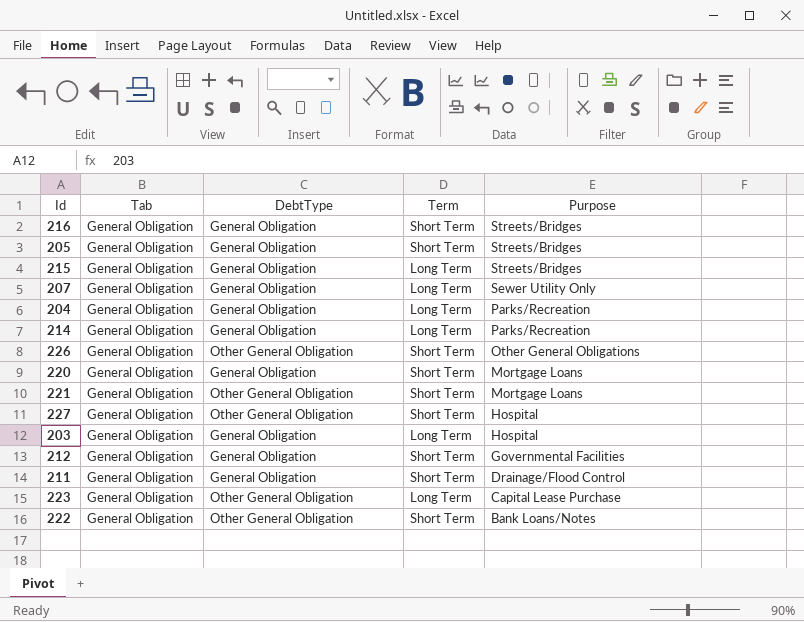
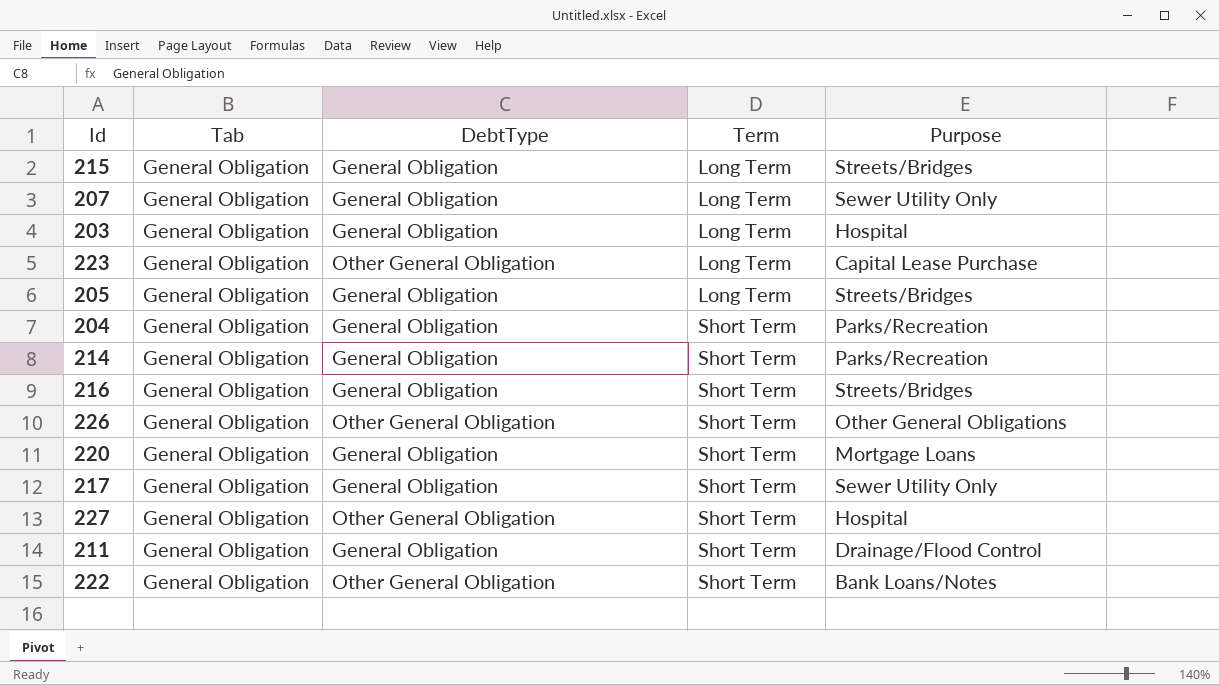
row order: Purpose descending -> Term ascending
row 221: General Obligation | Other General Obligation | Short Term | Mortgage Loans -> none
row 212: General Obligation | General Obligation | Short Term | Governmental Facilities -> none
205 | Term: Short Term -> Long Term
204 | Term: Long Term -> Short Term
214 | Term: Long Term -> Short Term
row 217: none -> General Obligation | General Obligation | Short Term | Sewer Utility Only

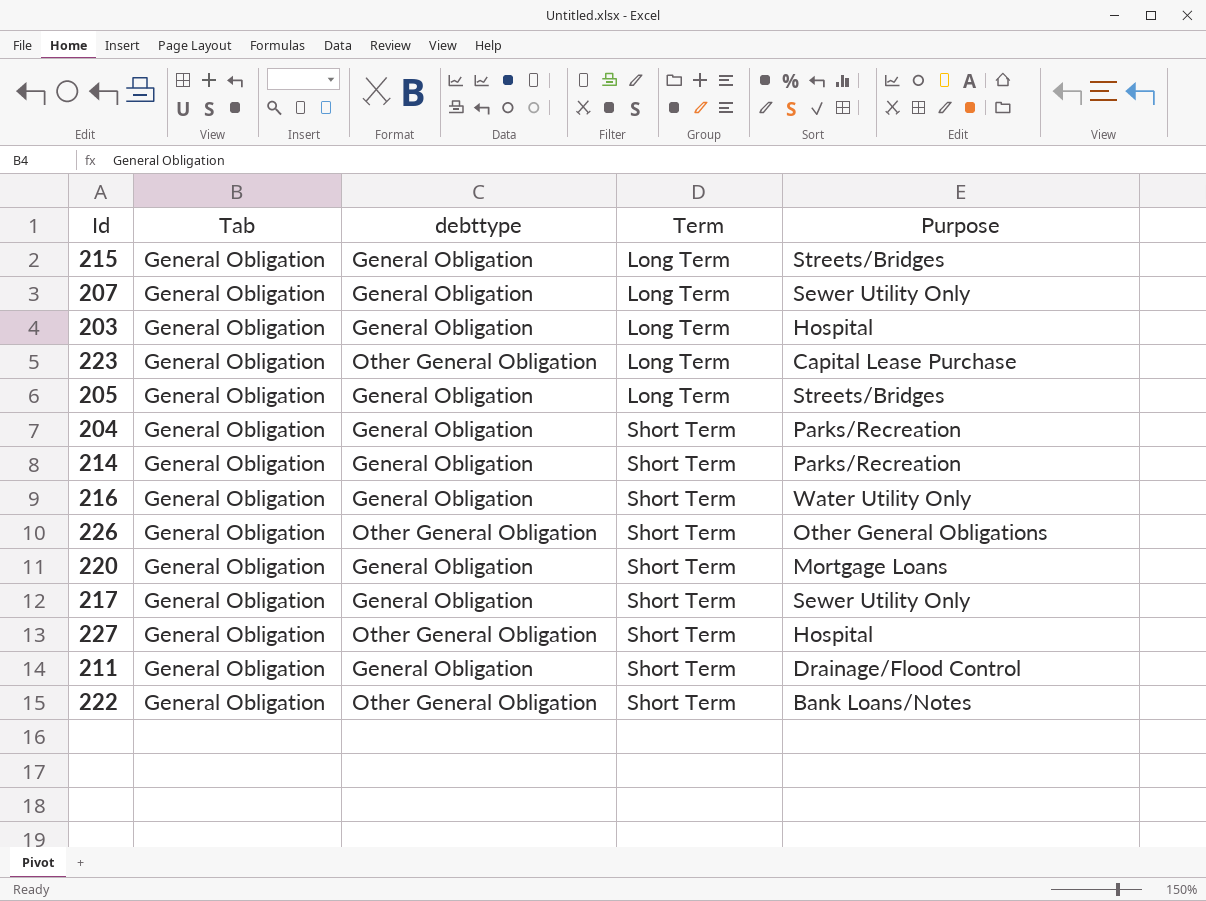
column name: DebtType -> debttype
216 | Purpose: Streets/Bridges -> Water Utility Only

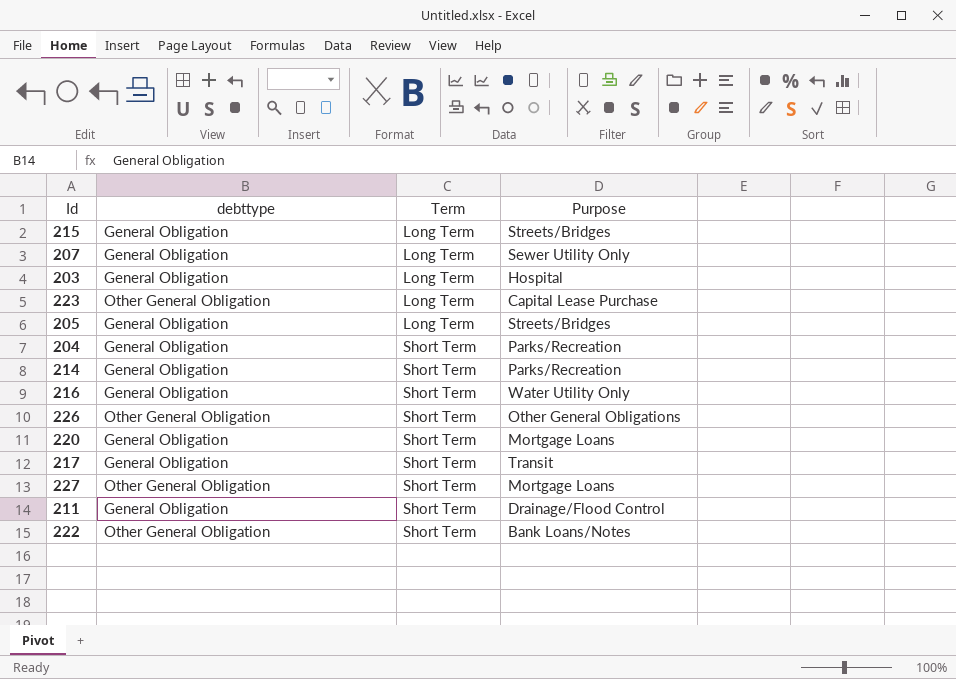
column Tab | position: 2 -> none
217 | Purpose: Sewer Utility Only -> Transit
227 | Purpose: Hospital -> Mortgage Loans

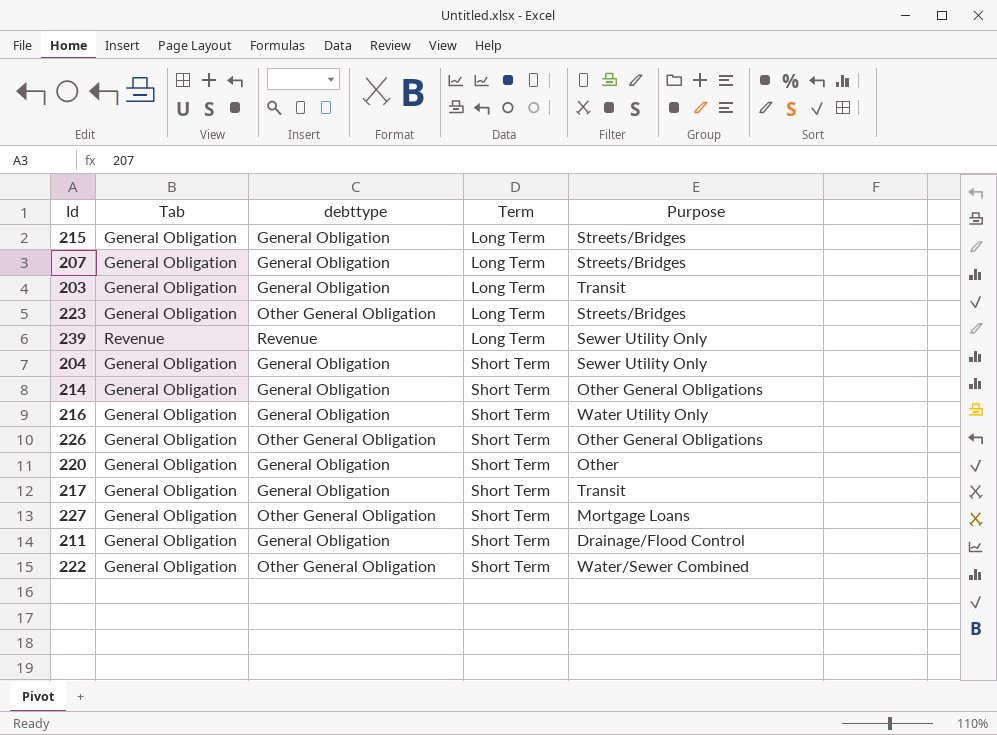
column Tab | position: none -> 2
row 205: General Obligation | Long Term | Streets/Bridges -> none
207 | Purpose: Sewer Utility Only -> Streets/Bridges
203 | Purpose: Hospital -> Transit
223 | Purpose: Capital Lease Purchase -> Streets/Bridges
row 239: none -> Revenue | Revenue | Long Term | Sewer Utility Only
204 | Purpose: Parks/Recreation -> Sewer Utility Only
214 | Purpose: Parks/Recreation -> Other General Obligations
220 | Purpose: Mortgage Loans -> Other
222 | Purpose: Bank Loans/Notes -> Water/Sewer Combined

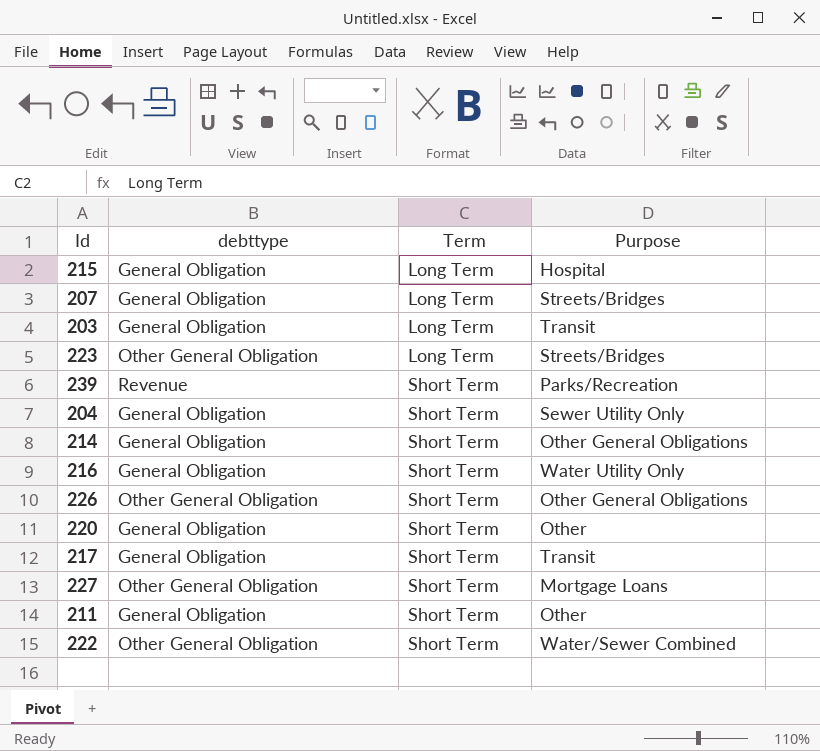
column Tab | position: 2 -> none
215 | Purpose: Streets/Bridges -> Hospital
239 | Term: Long Term -> Short Term
239 | Purpose: Sewer Utility Only -> Parks/Recreation
211 | Purpose: Drainage/Flood Control -> Other

